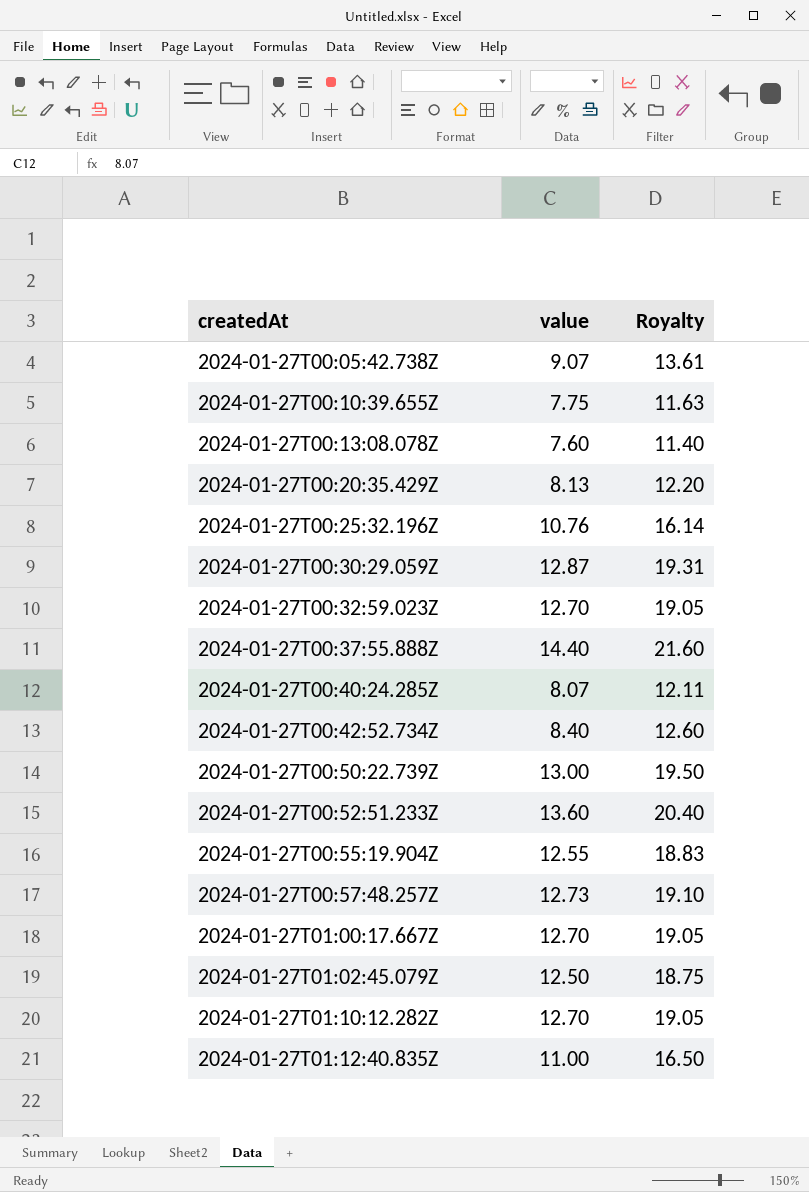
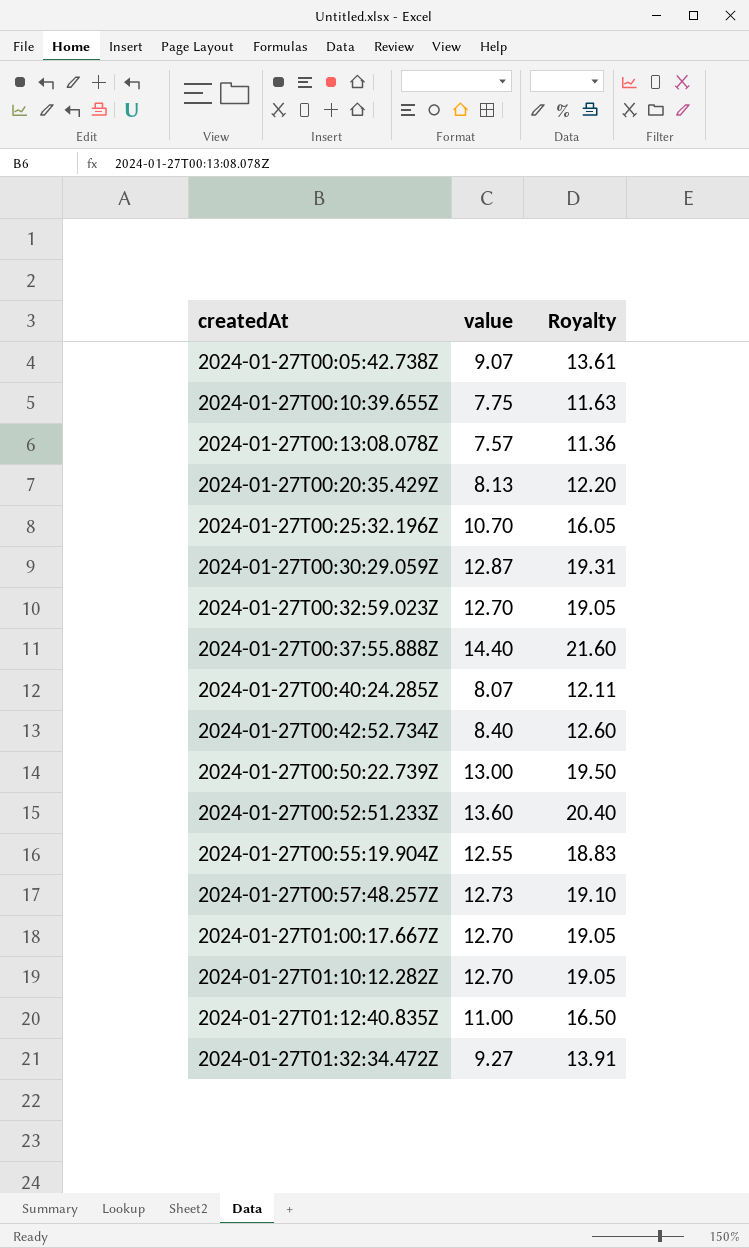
row 2024-01-27T01:02:45.079Z: 12.50 | 18.75 -> none
2024-01-27T00:13:08.078Z | value: 7.60 -> 7.57
2024-01-27T00:13:08.078Z | Royalty: 11.40 -> 11.36
2024-01-27T00:25:32.196Z | value: 10.76 -> 10.70
2024-01-27T00:25:32.196Z | Royalty: 16.14 -> 16.05
row 2024-01-27T01:32:34.472Z: none -> 9.27 | 13.91

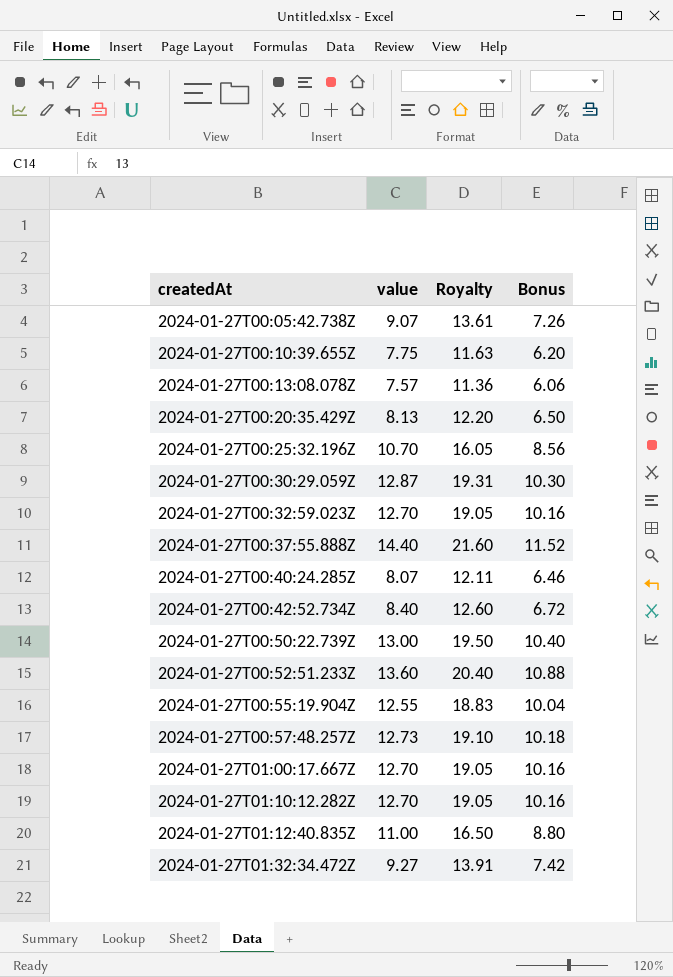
column Bonus | formula: none -> [value] * 0.8

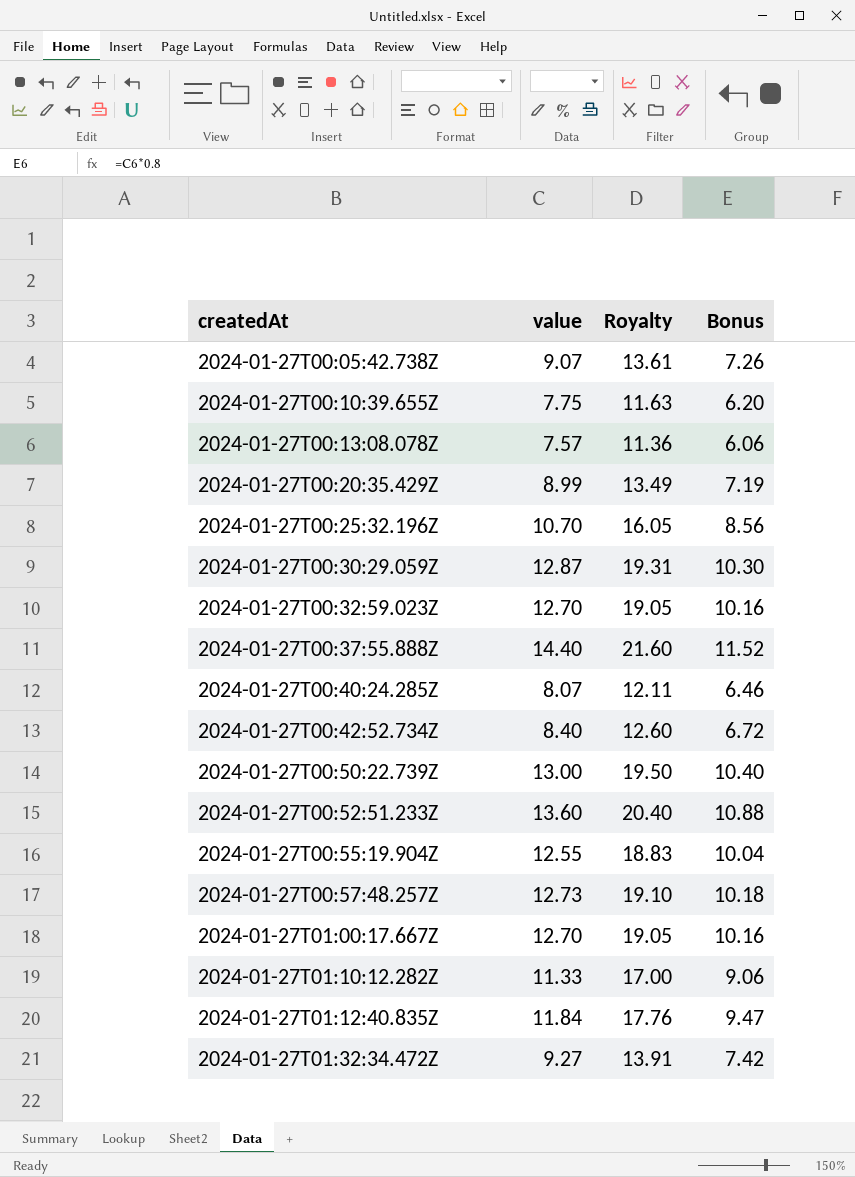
2024-01-27T00:20:35.429Z | value: 8.13 -> 8.99
2024-01-27T00:20:35.429Z | Royalty: 12.20 -> 13.49
2024-01-27T00:20:35.429Z | Bonus: 6.50 -> 7.19
2024-01-27T01:10:12.282Z | value: 12.70 -> 11.33
2024-01-27T01:10:12.282Z | Royalty: 19.05 -> 17.00
2024-01-27T01:10:12.282Z | Bonus: 10.16 -> 9.06
2024-01-27T01:12:40.835Z | value: 11.00 -> 11.84
2024-01-27T01:12:40.835Z | Royalty: 16.50 -> 17.76
2024-01-27T01:12:40.835Z | Bonus: 8.80 -> 9.47

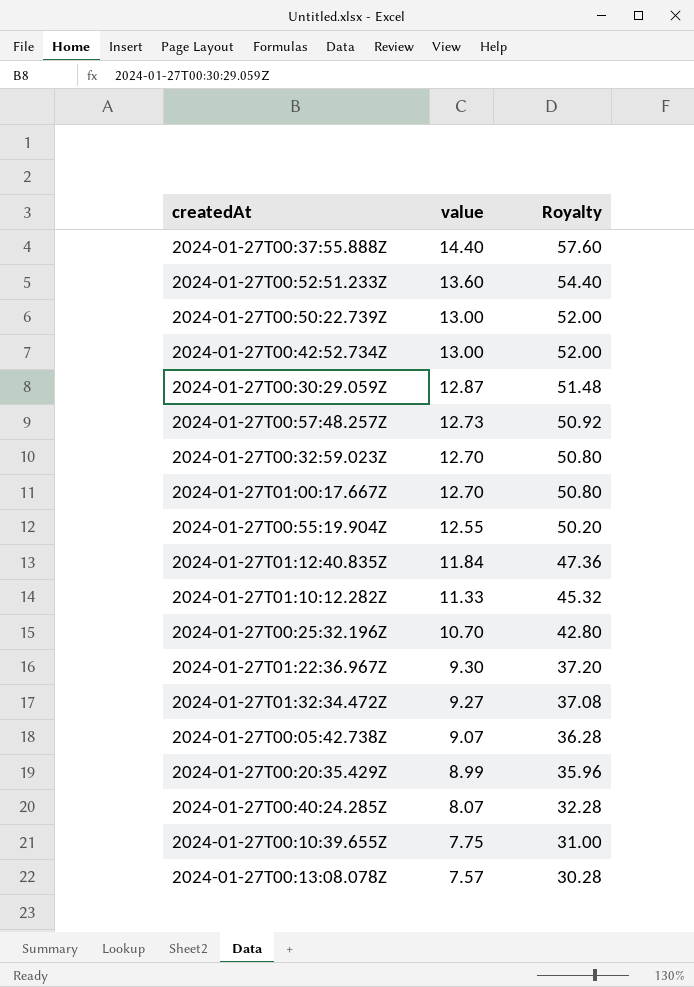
row order: createdAt ascending -> value descending
column Bonus | formula: [value] * 0.8 -> none
column Royalty | formula: [value] * 1.5 -> [value] * 4
2024-01-27T00:42:52.734Z | value: 8.40 -> 13.00
row 2024-01-27T01:22:36.967Z: none -> 9.30 | 37.20

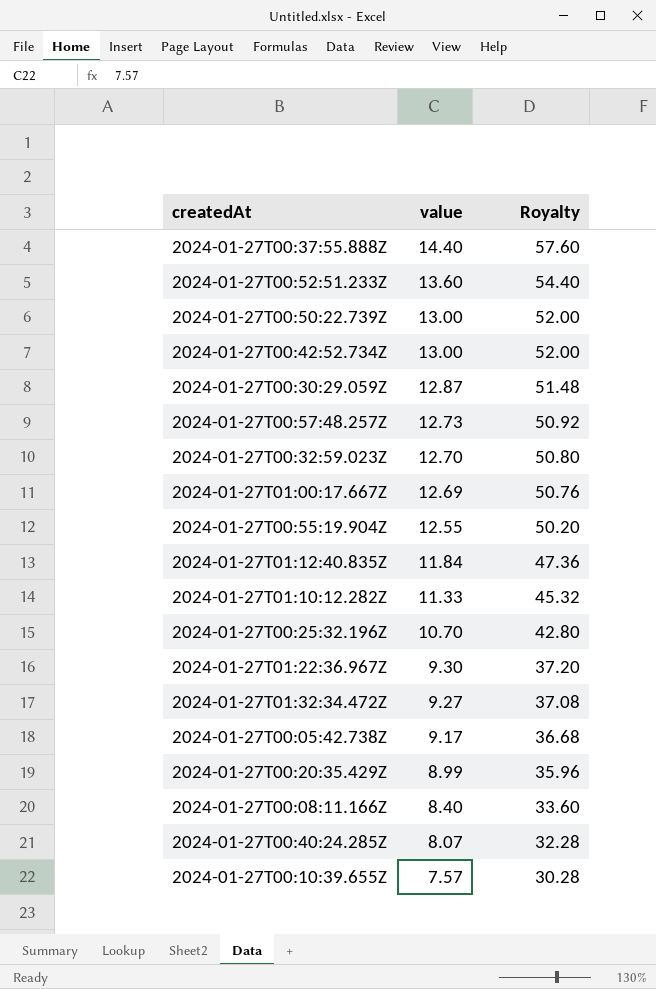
row 2024-01-27T00:13:08.078Z: 7.57 | 30.28 -> none
2024-01-27T01:00:17.667Z | value: 12.70 -> 12.69
2024-01-27T01:00:17.667Z | Royalty: 50.80 -> 50.76
2024-01-27T00:05:42.738Z | value: 9.07 -> 9.17
2024-01-27T00:05:42.738Z | Royalty: 36.28 -> 36.68
row 2024-01-27T00:08:11.166Z: none -> 8.40 | 33.60
2024-01-27T00:10:39.655Z | value: 7.75 -> 7.57
2024-01-27T00:10:39.655Z | Royalty: 31.00 -> 30.28

